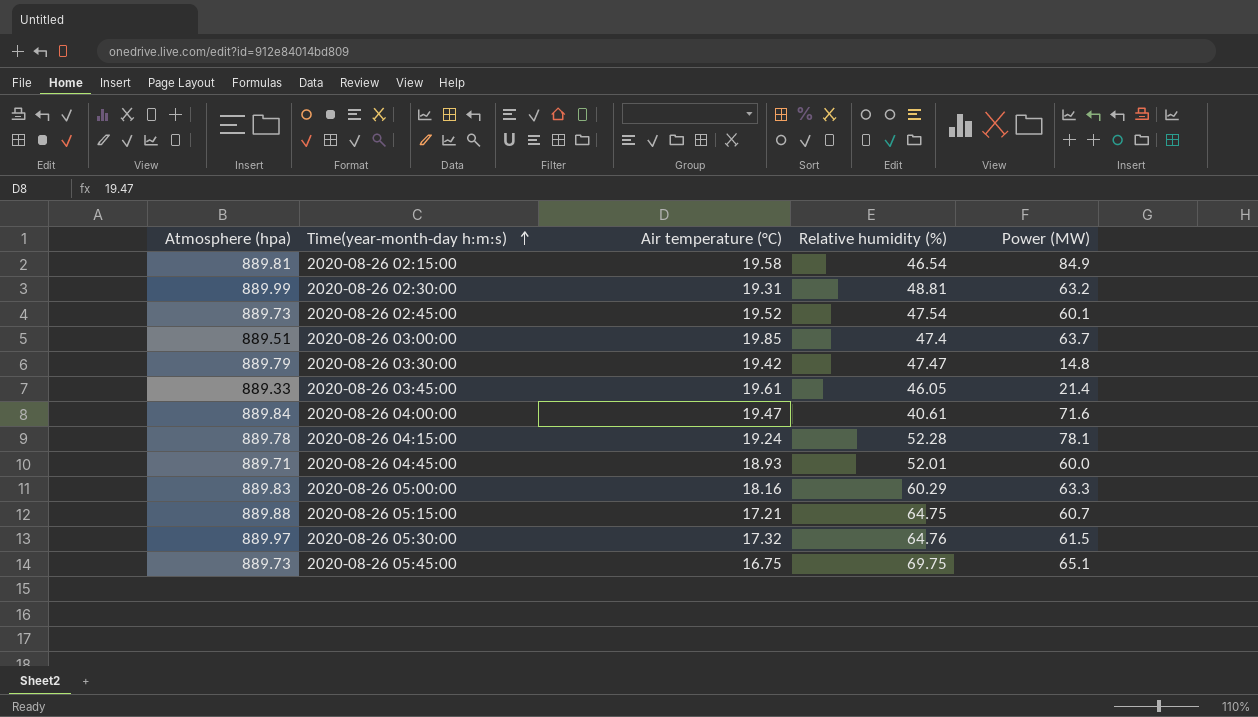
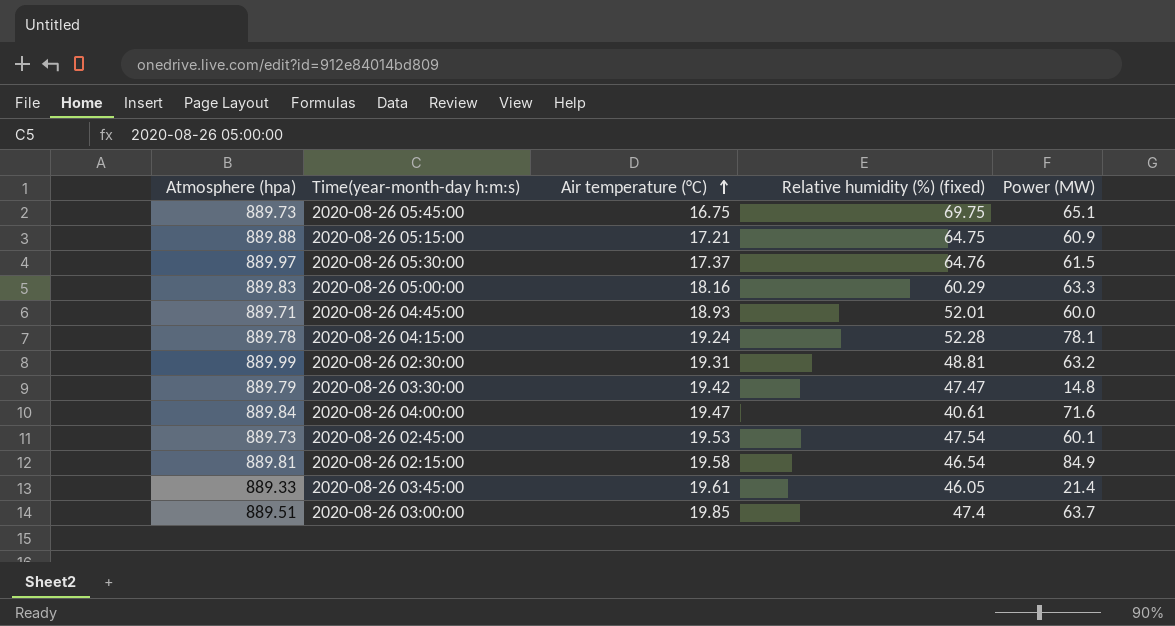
row order: Time(year-month-day h:m:s) ascending -> Air temperature (°C) ascending
column name: Relative humidity (%) -> Relative humidity (%) (fixed)
2020-08-26 05:15:00 | Power (MW): 60.7 -> 60.9
2020-08-26 05:30:00 | Air temperature (°C): 17.32 -> 17.37
2020-08-26 02:45:00 | Air temperature (°C): 19.52 -> 19.53

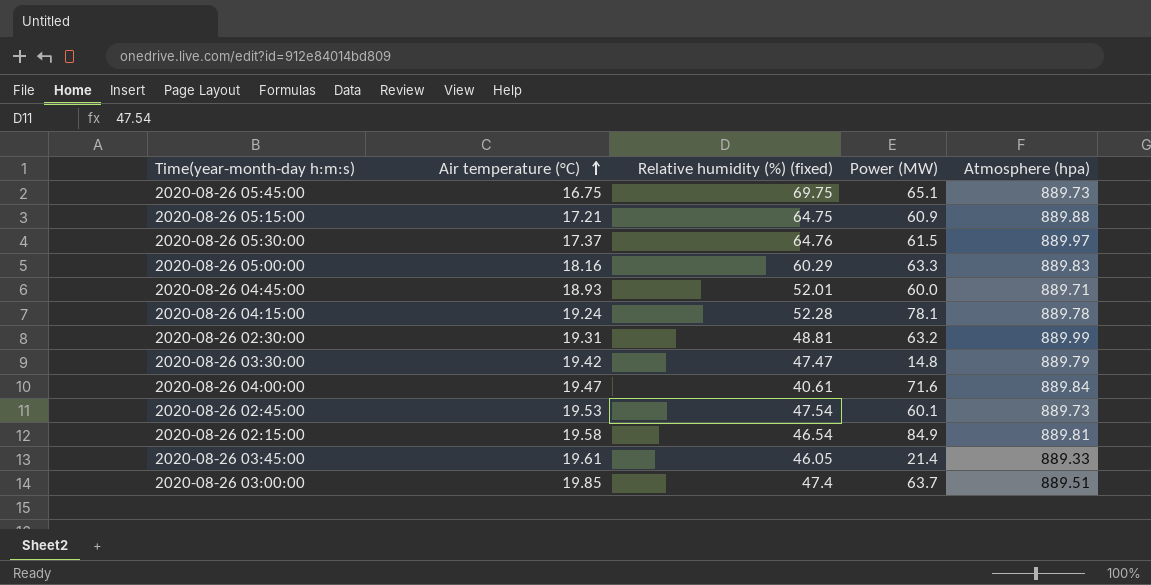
column Atmosphere (hpa) | position: 1 -> 5

